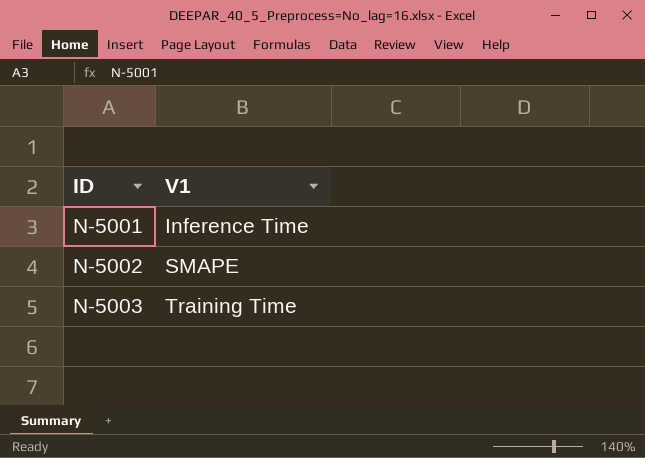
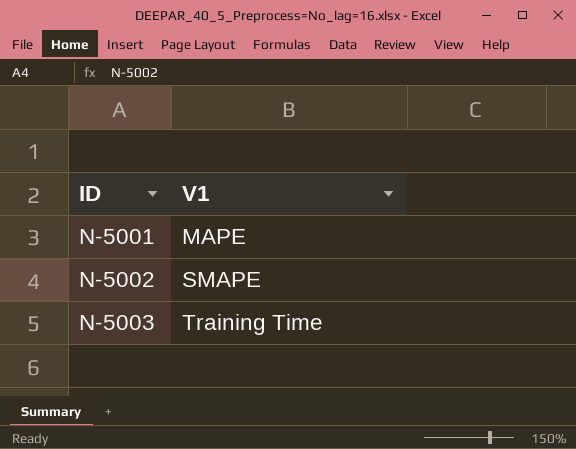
N-5001 | V1: Inference Time -> MAPE

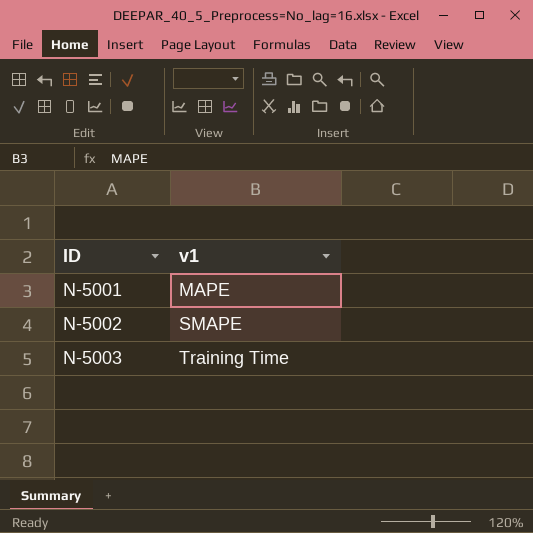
column name: V1 -> v1

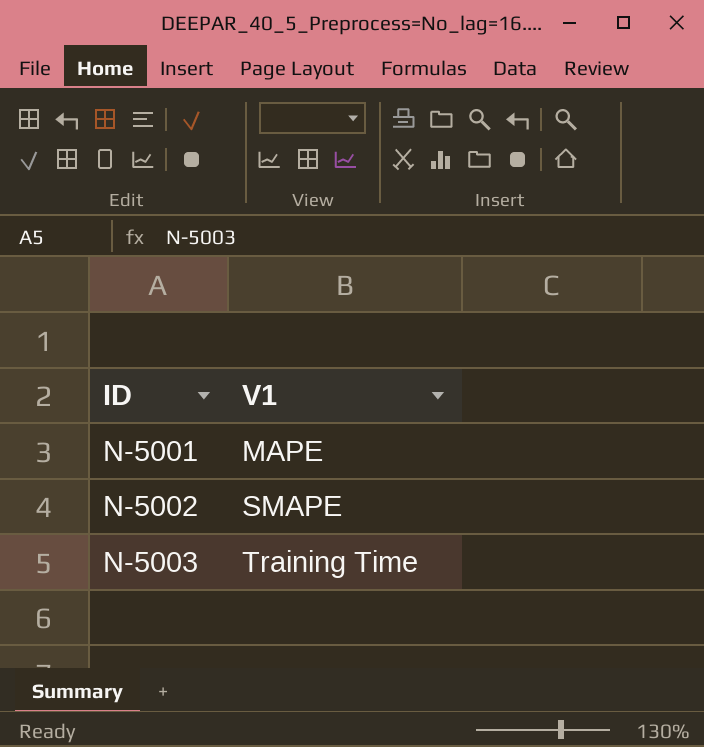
column name: v1 -> V1

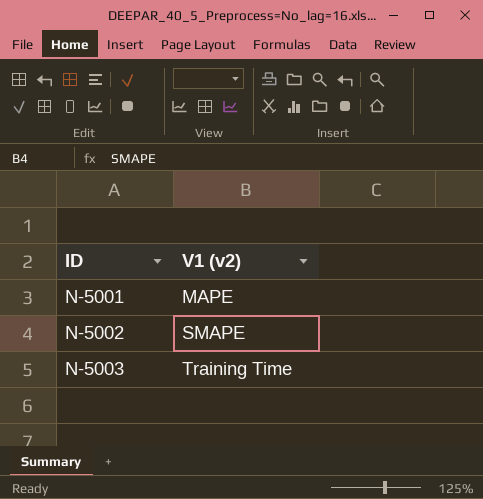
column name: V1 -> V1 (v2)

